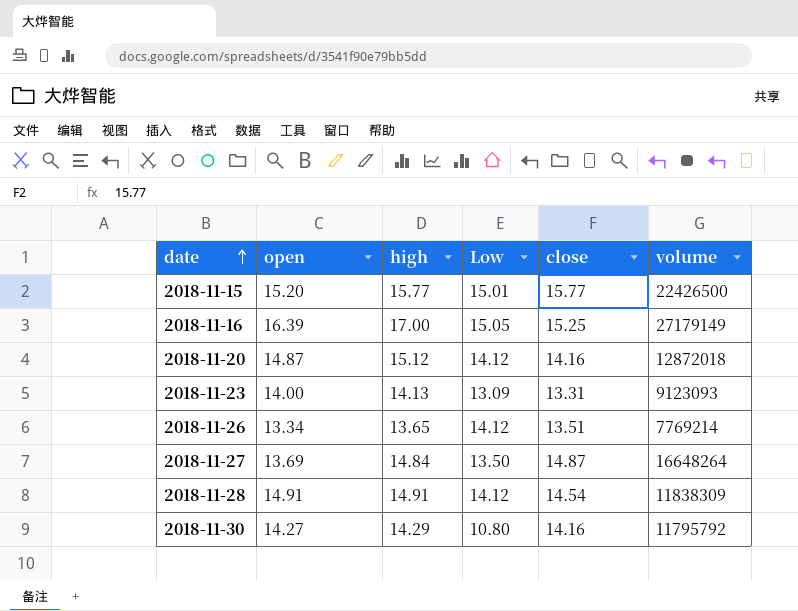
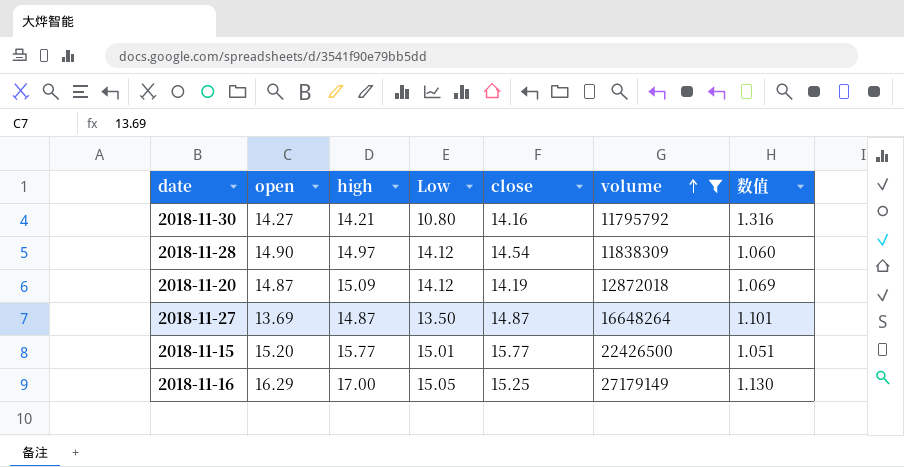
filter: none -> volume >= 11795792
row order: date ascending -> volume ascending
column 数值 | formula: none -> [high] / [Low]
2018-11-30 | high: 14.29 -> 14.21
2018-11-28 | open: 14.91 -> 14.90
2018-11-28 | high: 14.91 -> 14.97
2018-11-20 | high: 15.12 -> 15.09
2018-11-20 | close: 14.16 -> 14.19
2018-11-27 | high: 14.84 -> 14.87
2018-11-16 | open: 16.39 -> 16.29

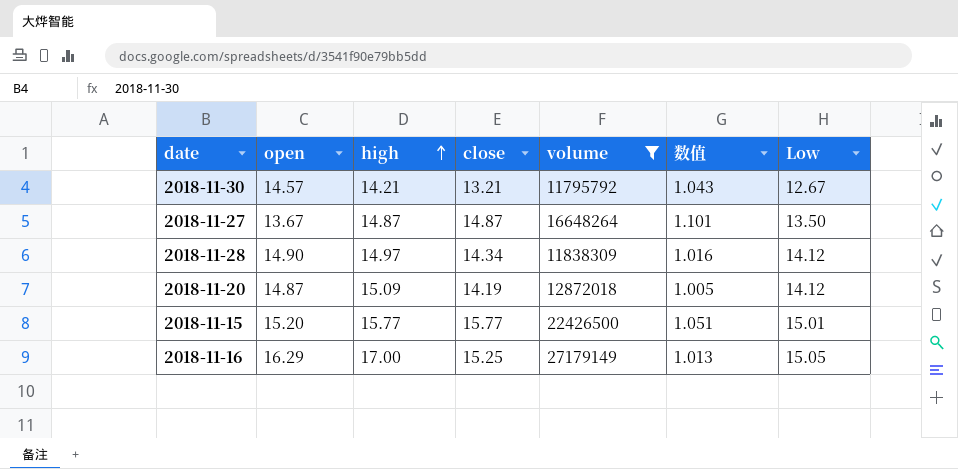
row order: volume ascending -> high ascending
column 数值 | formula: [high] / [Low] -> [close] / [Low]
column Low | position: 4 -> 7
2018-11-30 | open: 14.27 -> 14.57
2018-11-30 | close: 14.16 -> 13.21
2018-11-30 | Low: 10.80 -> 12.67
2018-11-27 | open: 13.69 -> 13.67
2018-11-28 | close: 14.54 -> 14.34

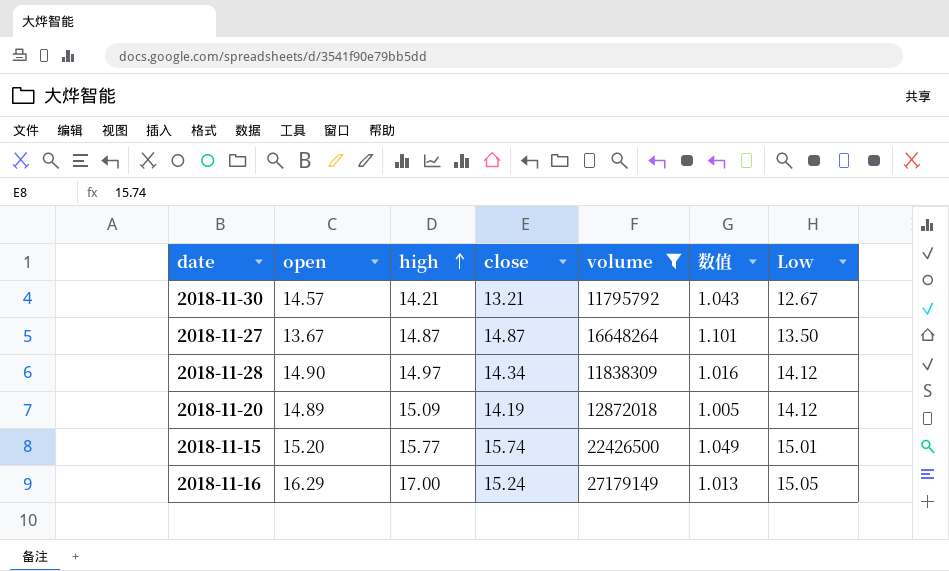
2018-11-20 | open: 14.87 -> 14.89
2018-11-15 | close: 15.77 -> 15.74
2018-11-15 | 数值: 1.051 -> 1.049
2018-11-16 | close: 15.25 -> 15.24

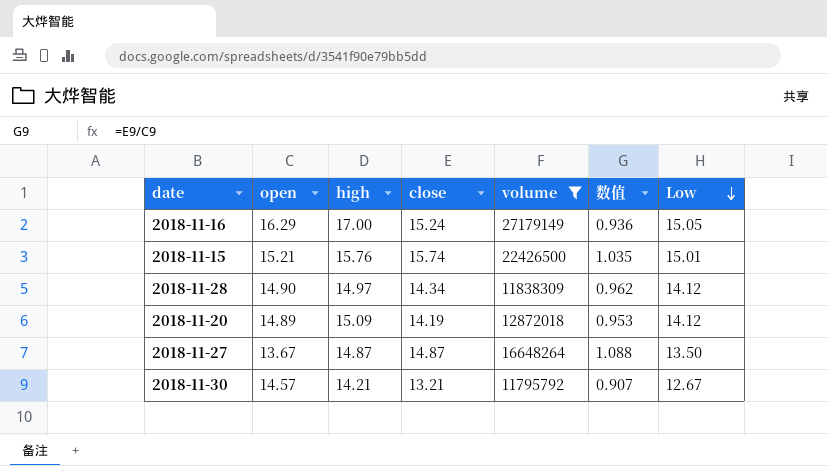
row order: high ascending -> Low descending
column 数值 | formula: [close] / [Low] -> [close] / [open]
2018-11-15 | open: 15.20 -> 15.21
2018-11-15 | high: 15.77 -> 15.76

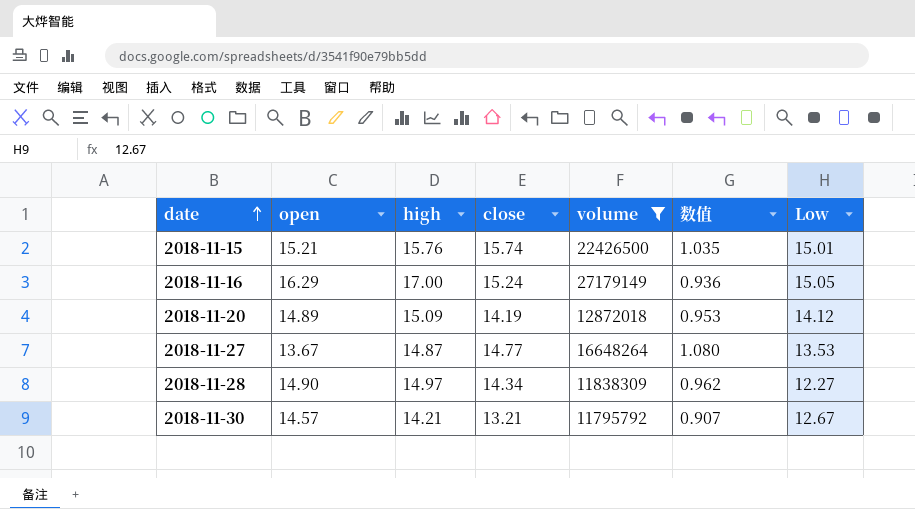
row order: Low descending -> date ascending
2018-11-27 | close: 14.87 -> 14.77
2018-11-27 | 数值: 1.088 -> 1.080
2018-11-27 | Low: 13.50 -> 13.53
2018-11-28 | Low: 14.12 -> 12.27

